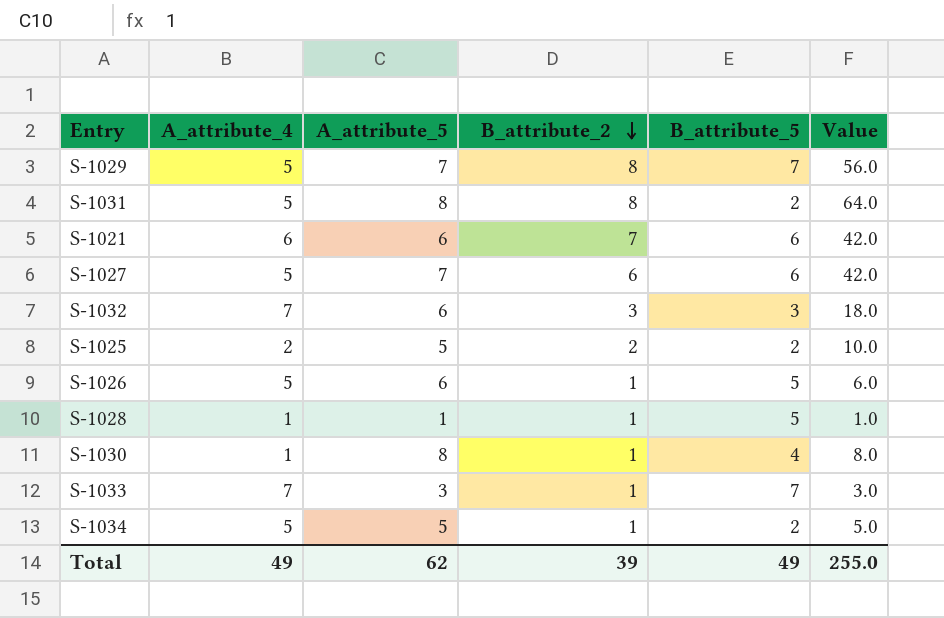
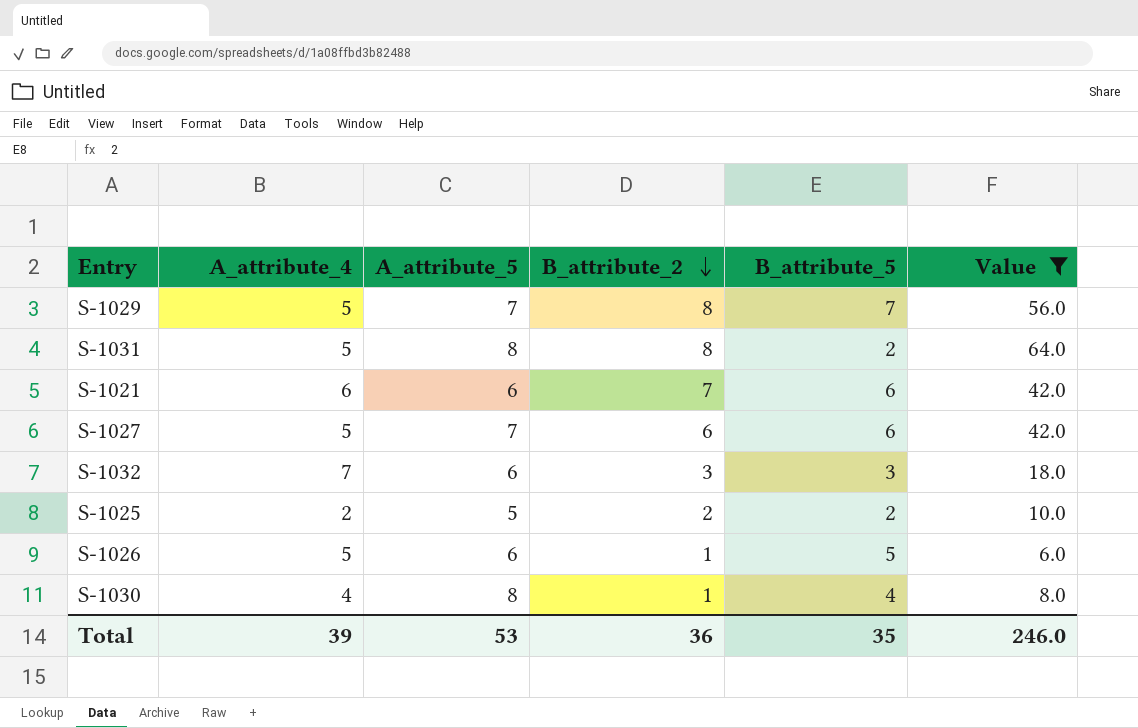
filter: none -> Value >= 6.0
S-1030 | A_attribute_4: 1 -> 4
Total | A_attribute_4: 49 -> 39
Total | A_attribute_5: 62 -> 53
Total | B_attribute_2: 39 -> 36
Total | B_attribute_5: 49 -> 35
Total | Value: 255.0 -> 246.0

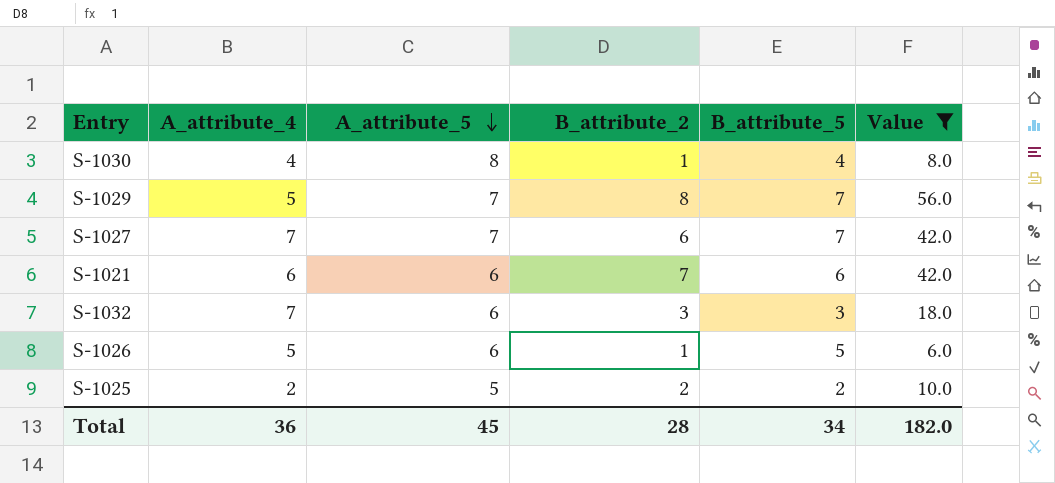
row order: B_attribute_2 descending -> A_attribute_5 descending
row S-1031: 5 | 8 | 8 | 2 | 64.0 -> none
S-1027 | A_attribute_4: 5 -> 7
S-1027 | B_attribute_5: 6 -> 7
Total | A_attribute_4: 39 -> 36
Total | A_attribute_5: 53 -> 45
Total | B_attribute_2: 36 -> 28
Total | B_attribute_5: 35 -> 34
Total | Value: 246.0 -> 182.0

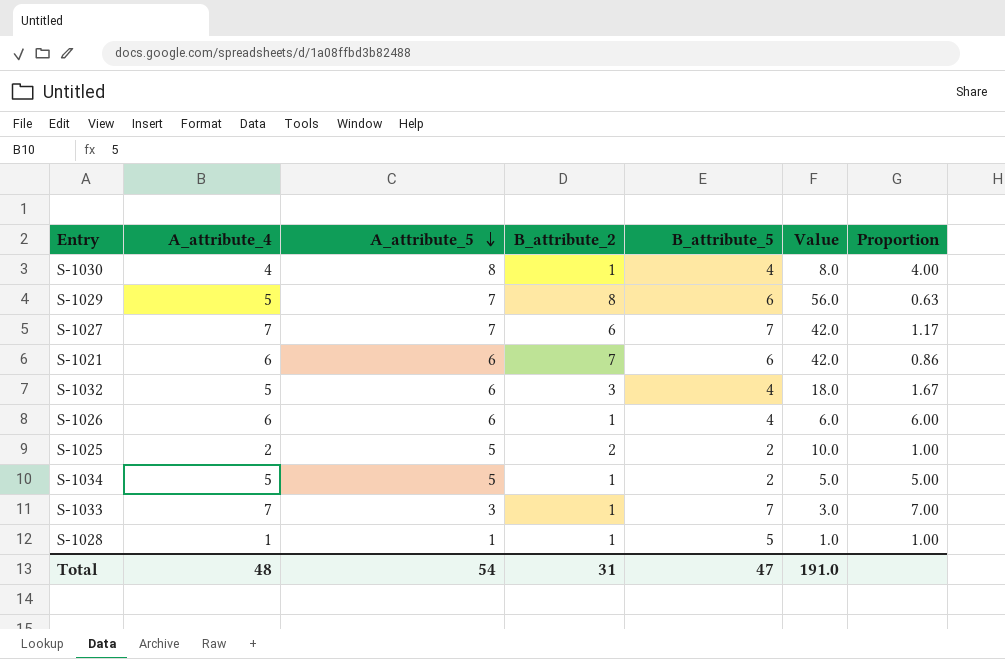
filter: Value >= 6.0 -> none
column Proportion | formula: none -> [A_attribute_4] / [B_attribute_2]
S-1029 | B_attribute_5: 7 -> 6
S-1032 | A_attribute_4: 7 -> 5
S-1032 | B_attribute_5: 3 -> 4
S-1026 | A_attribute_4: 5 -> 6
S-1026 | B_attribute_5: 5 -> 4
Total | A_attribute_4: 36 -> 48
Total | A_attribute_5: 45 -> 54
Total | B_attribute_2: 28 -> 31
Total | B_attribute_5: 34 -> 47
Total | Value: 182.0 -> 191.0

